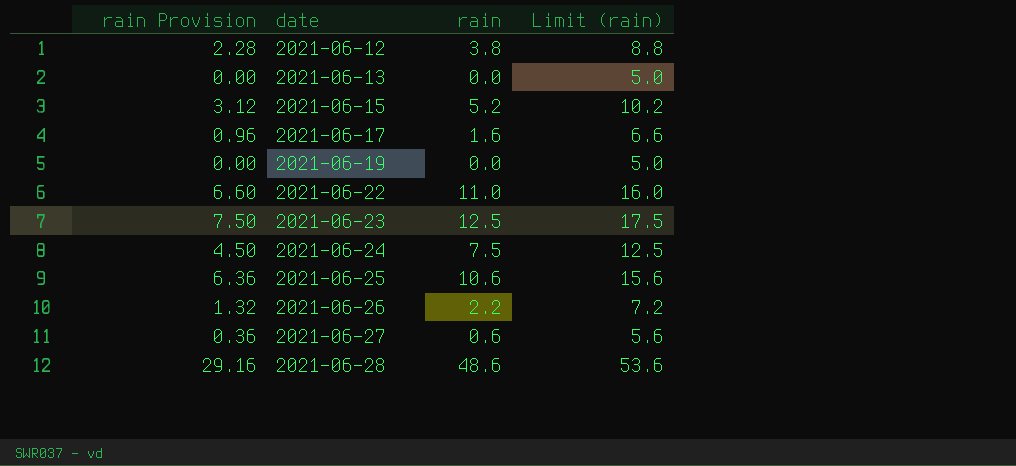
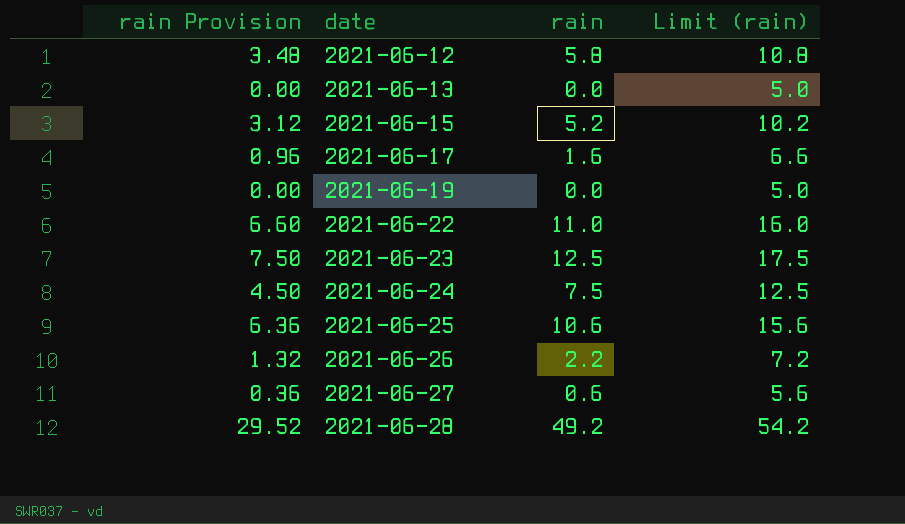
2021-06-12 | rain Provision: 2.28 -> 3.48
2021-06-12 | rain: 3.8 -> 5.8
2021-06-12 | Limit (rain): 8.8 -> 10.8
2021-06-28 | rain Provision: 29.16 -> 29.52
2021-06-28 | rain: 48.6 -> 49.2
2021-06-28 | Limit (rain): 53.6 -> 54.2

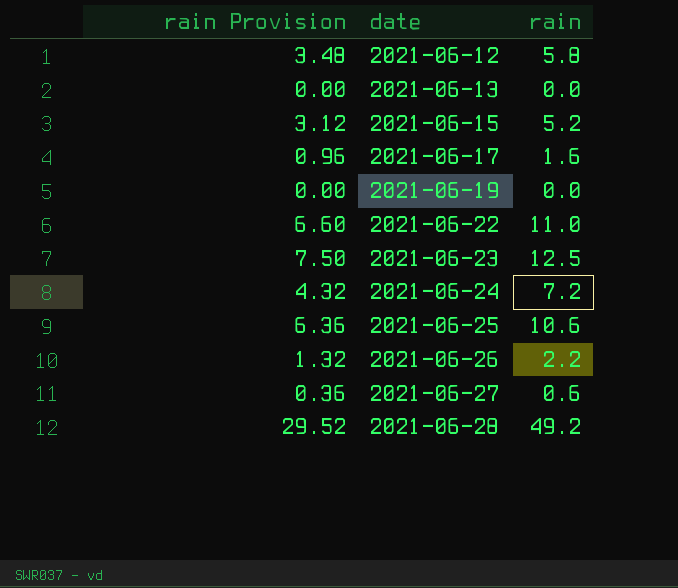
column Limit (rain) | formula: [rain] + 5 -> none
2021-06-24 | rain Provision: 4.50 -> 4.32
2021-06-24 | rain: 7.5 -> 7.2

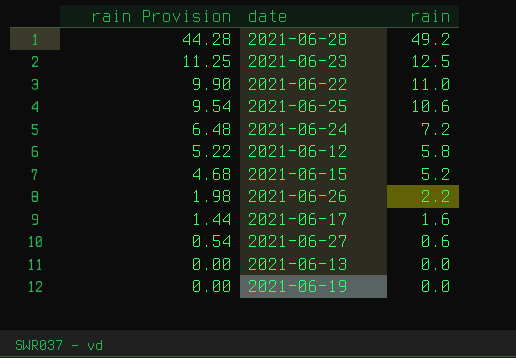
row order: date ascending -> rain Provision descending
column rain Provision | formula: [rain] * 0.6 -> [rain] * 0.9

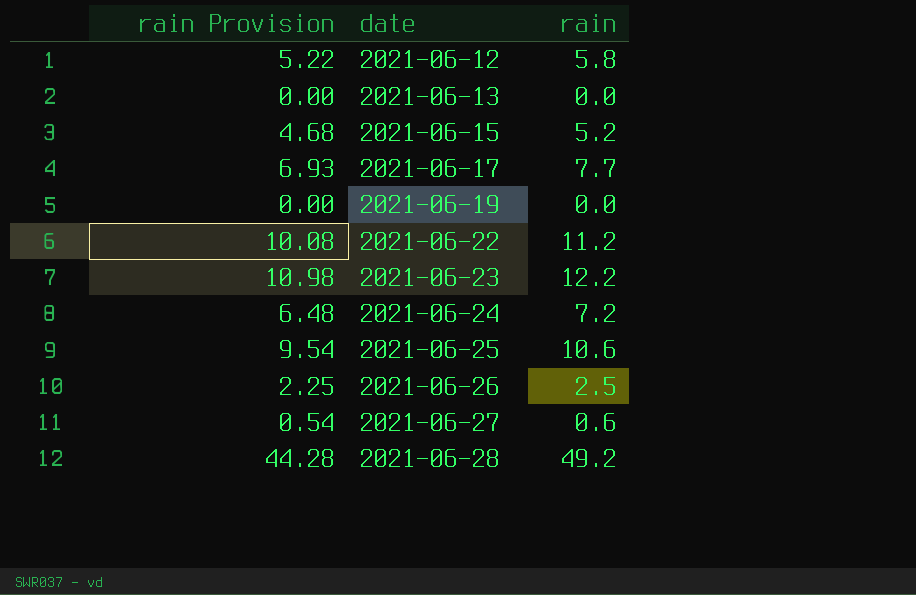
row order: rain Provision descending -> date ascending
2021-06-17 | rain Provision: 1.44 -> 6.93
2021-06-17 | rain: 1.6 -> 7.7
2021-06-22 | rain Provision: 9.90 -> 10.08
2021-06-22 | rain: 11.0 -> 11.2
2021-06-23 | rain Provision: 11.25 -> 10.98
2021-06-23 | rain: 12.5 -> 12.2
2021-06-26 | rain Provision: 1.98 -> 2.25
2021-06-26 | rain: 2.2 -> 2.5

